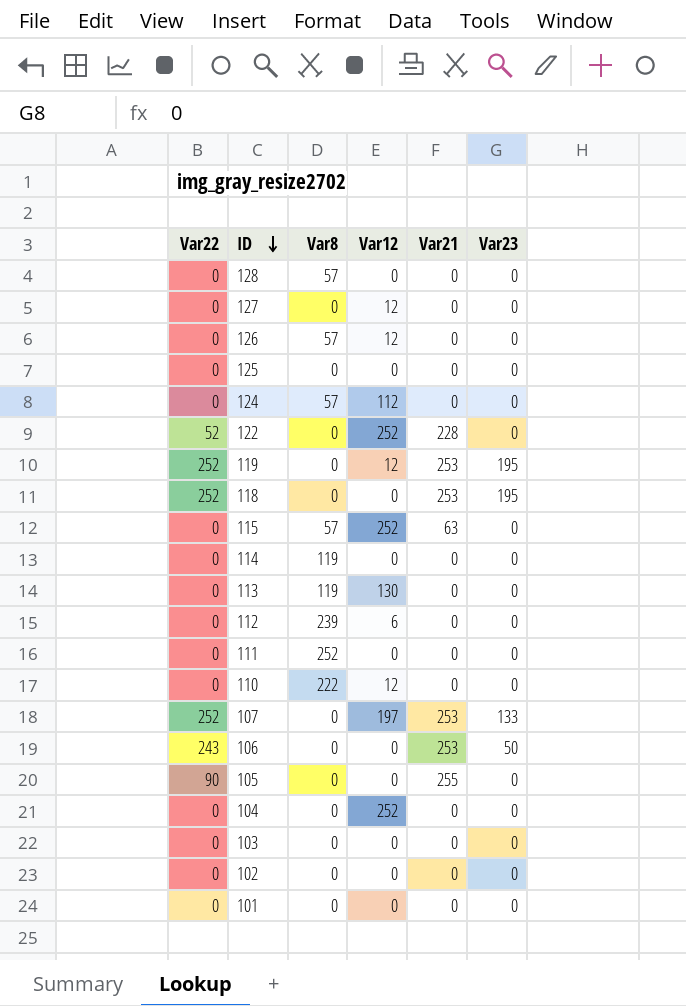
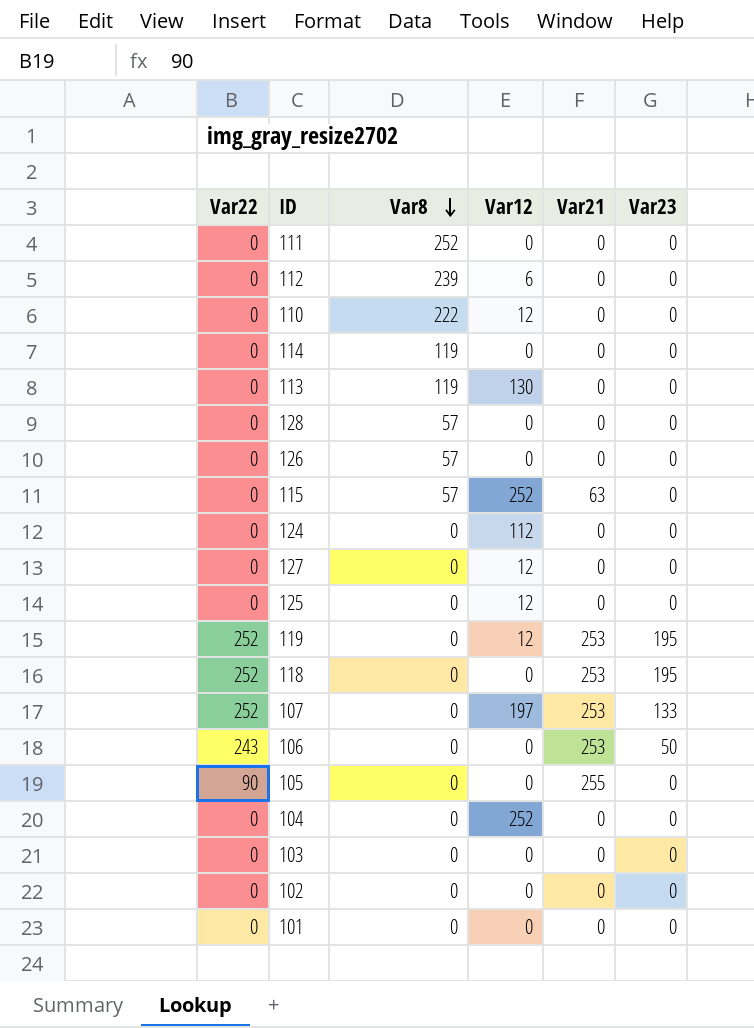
row order: ID descending -> Var8 descending
row 122: 52 | 0 | 252 | 228 | 0 -> none
126 | Var12: 12 -> 0
124 | Var8: 57 -> 0
125 | Var12: 0 -> 12

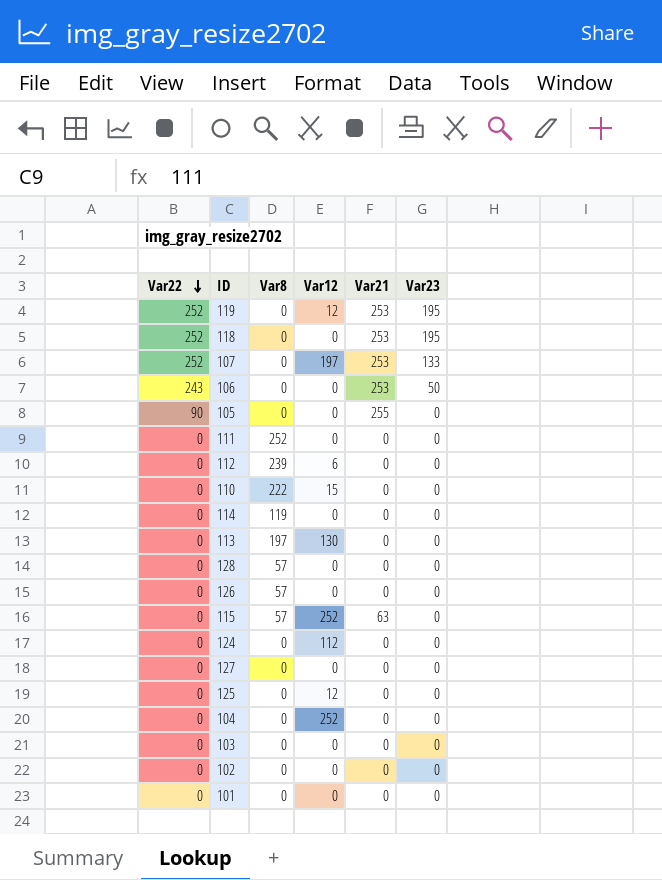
row order: Var8 descending -> Var22 descending
110 | Var12: 12 -> 15
113 | Var8: 119 -> 197
127 | Var12: 12 -> 0

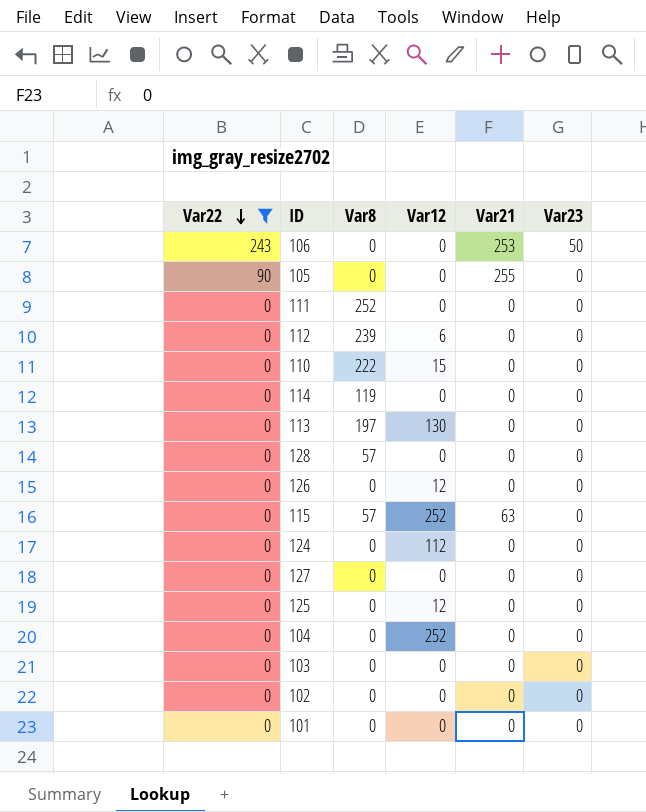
filter: none -> Var22 != 252
126 | Var8: 57 -> 0
126 | Var12: 0 -> 12

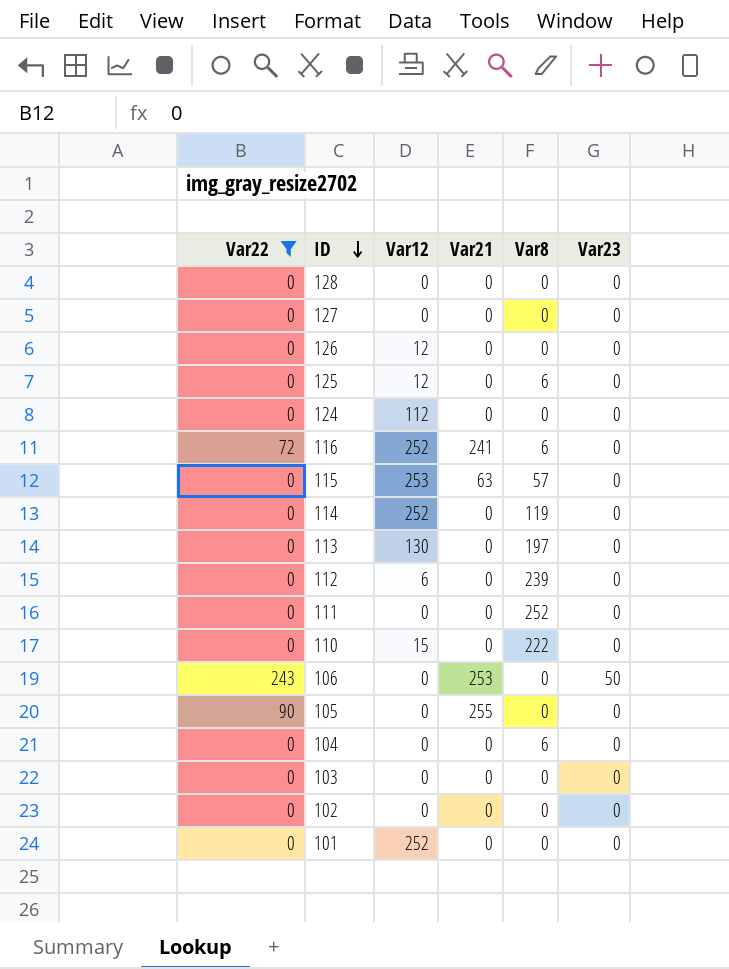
row order: Var22 descending -> ID descending
column Var8 | position: 3 -> 5
128 | Var8: 57 -> 0
125 | Var8: 0 -> 6
row 116: none -> 72 | 252 | 241 | 6 | 0
115 | Var12: 252 -> 253
114 | Var12: 0 -> 252
104 | Var12: 252 -> 0
104 | Var8: 0 -> 6
101 | Var12: 0 -> 252

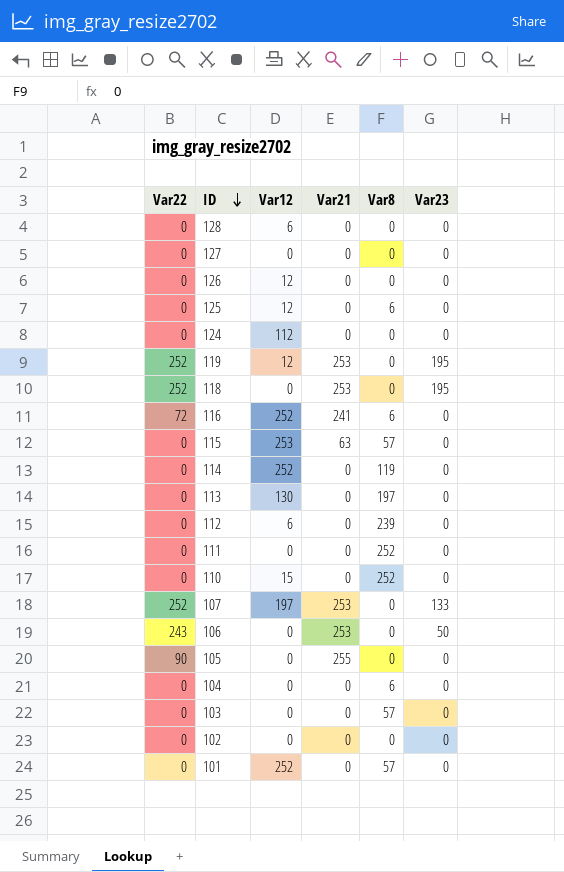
filter: Var22 != 252 -> none
128 | Var12: 0 -> 6
110 | Var8: 222 -> 252
103 | Var8: 0 -> 57
101 | Var8: 0 -> 57

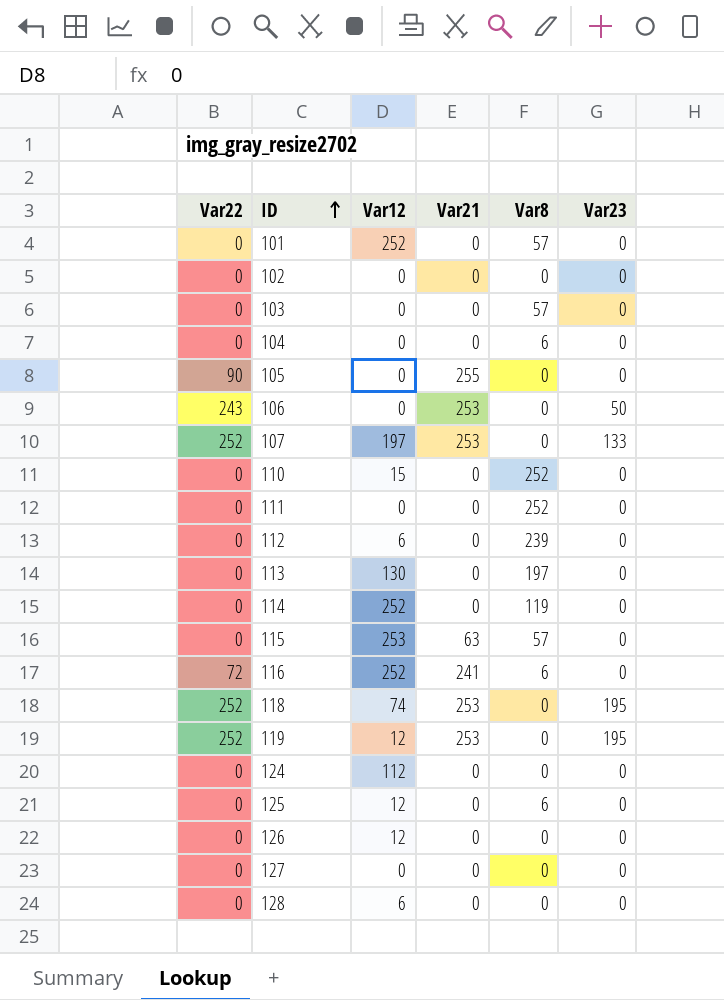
row order: ID descending -> ID ascending
118 | Var12: 0 -> 74

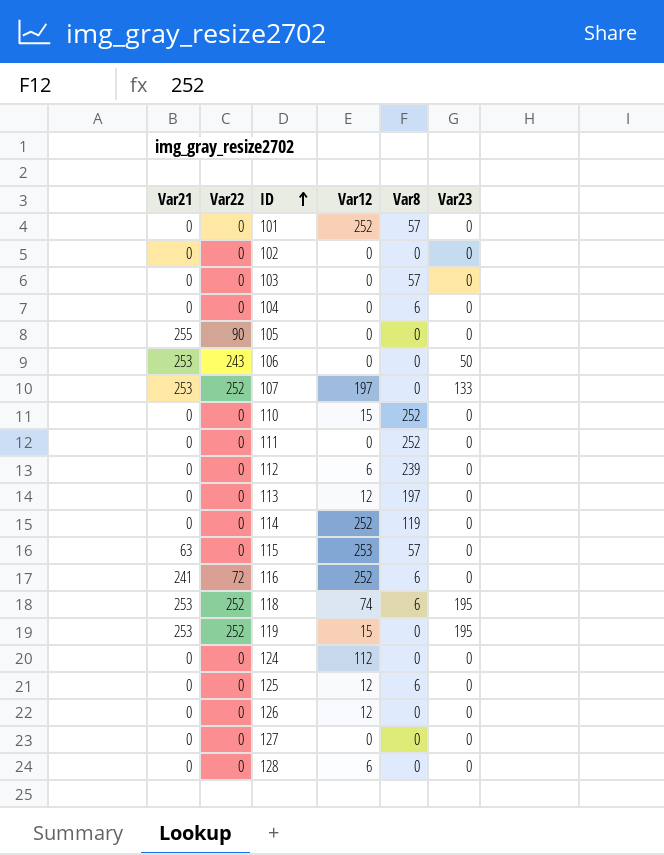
column Var21 | position: 4 -> 1
113 | Var12: 130 -> 12
118 | Var8: 0 -> 6
119 | Var12: 12 -> 15

